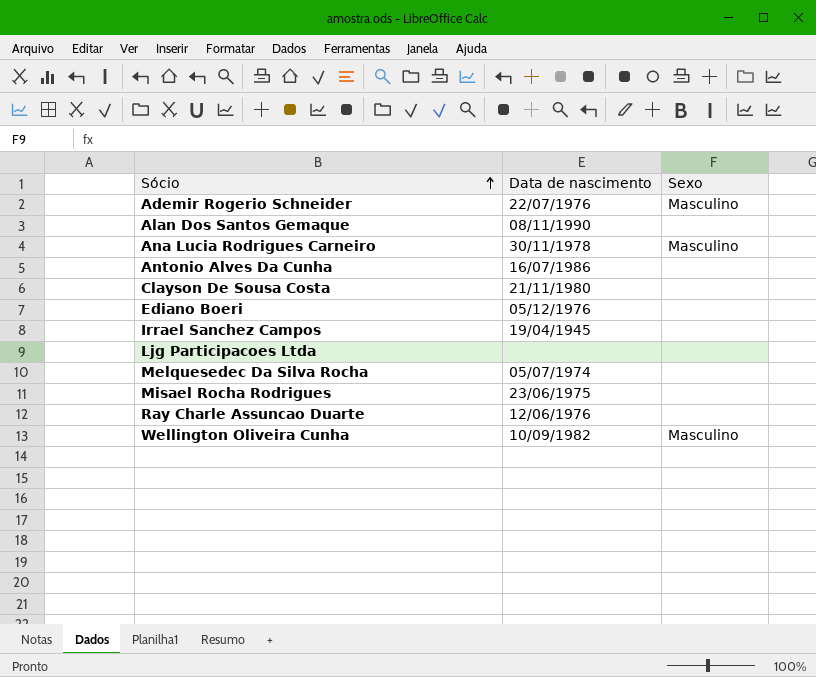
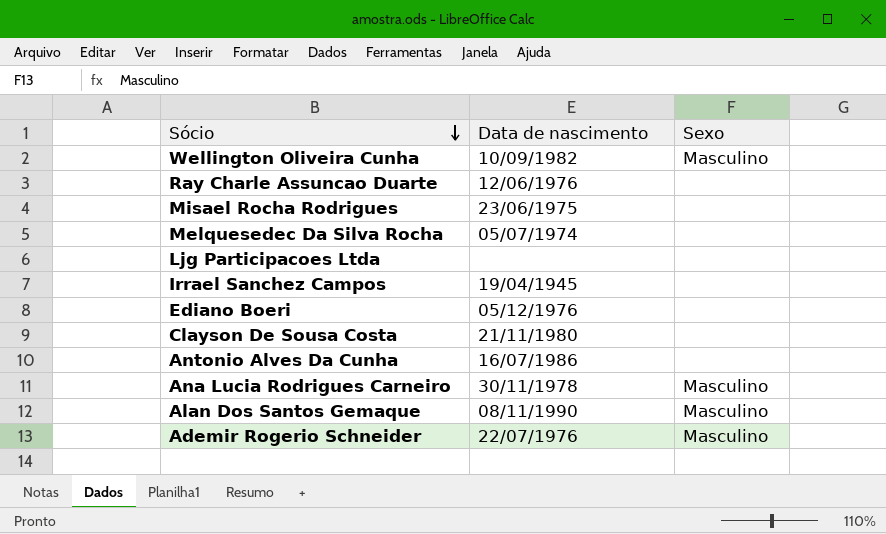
row order: Sócio ascending -> Sócio descending
Alan Dos Santos Gemaque | Sexo: none -> Masculino

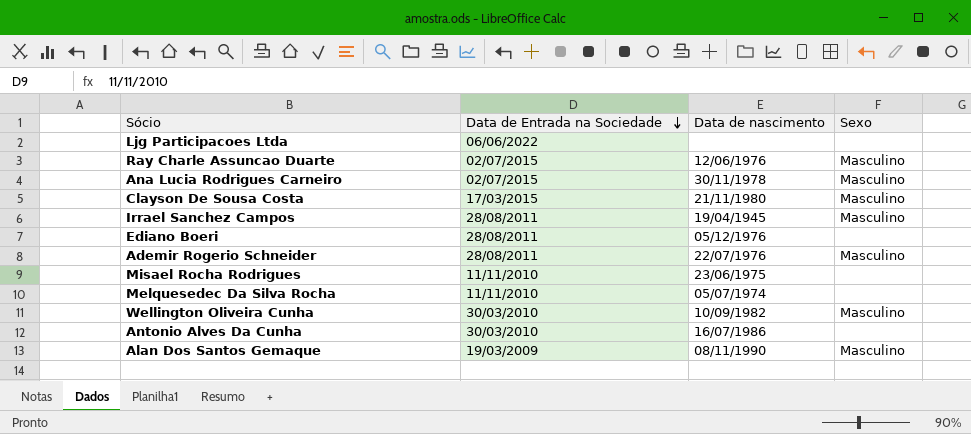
row order: Sócio descending -> Data de Entrada na Sociedade descending
column Data de Entrada na Sociedade | position: none -> 2
Ray Charle Assuncao Duarte | Sexo: none -> Masculino
Clayson De Sousa Costa | Sexo: none -> Masculino
Irrael Sanchez Campos | Sexo: none -> Masculino

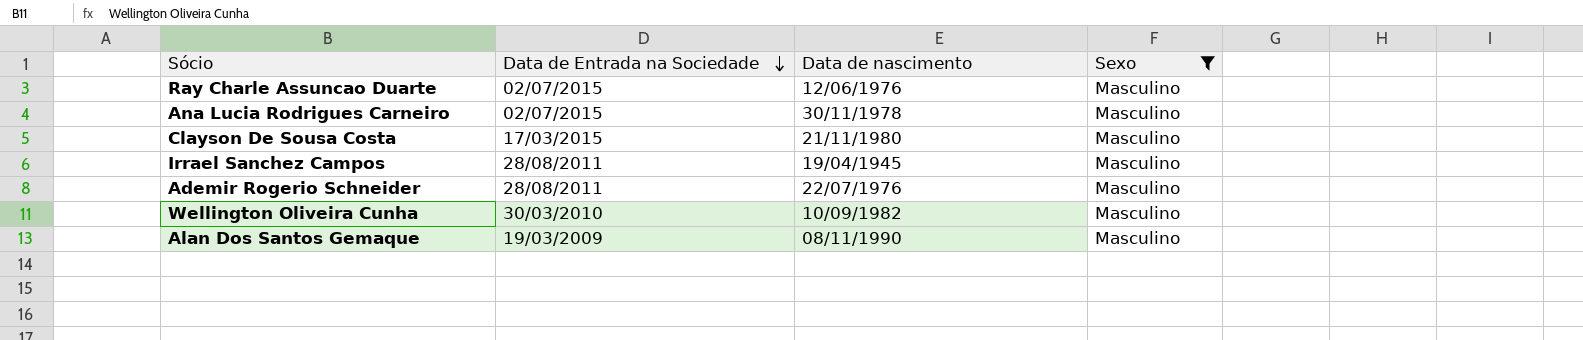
filter: none -> Sexo = Masculino

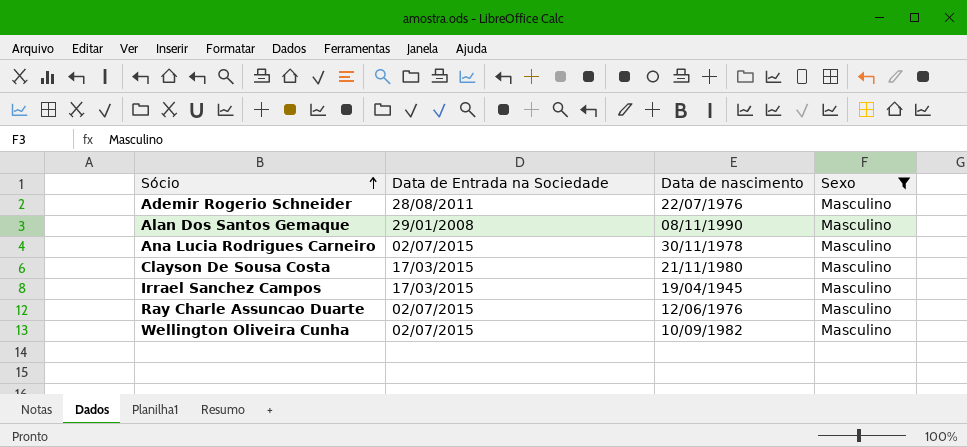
row order: Data de Entrada na Sociedade descending -> Sócio ascending
Alan Dos Santos Gemaque | Data de Entrada na Sociedade: 19/03/2009 -> 29/01/2008
Irrael Sanchez Campos | Data de Entrada na Sociedade: 28/08/2011 -> 17/03/2015
Wellington Oliveira Cunha | Data de Entrada na Sociedade: 30/03/2010 -> 02/07/2015

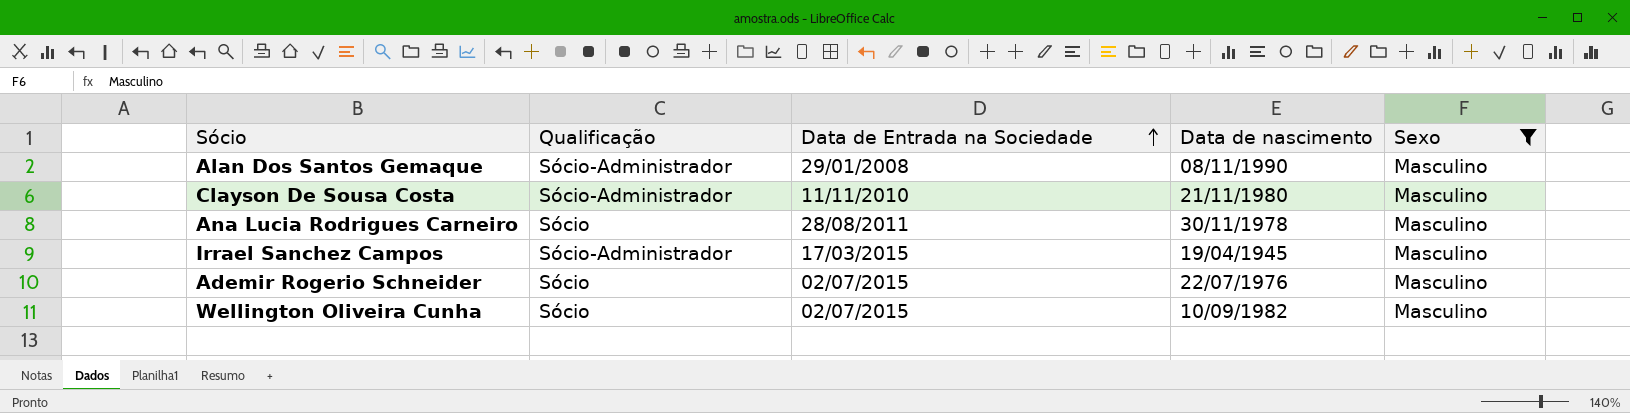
row order: Sócio ascending -> Data de Entrada na Sociedade ascending
column Qualificação | position: none -> 2
row Ray Charle Assuncao Duarte: 02/07/2015 | 12/06/1976 | Masculino -> none
Clayson De Sousa Costa | Data de Entrada na Sociedade: 17/03/2015 -> 11/11/2010
Ana Lucia Rodrigues Carneiro | Data de Entrada na Sociedade: 02/07/2015 -> 28/08/2011
Ademir Rogerio Schneider | Data de Entrada na Sociedade: 28/08/2011 -> 02/07/2015

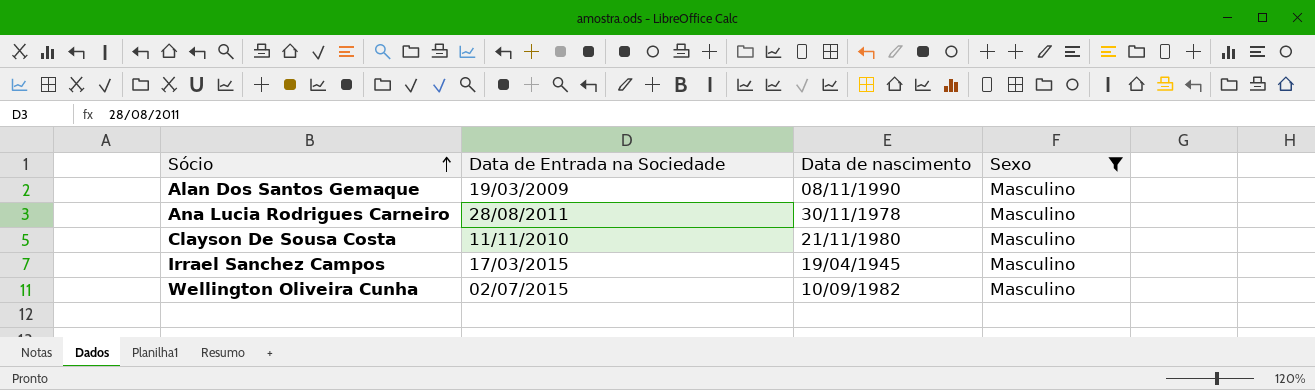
row order: Data de Entrada na Sociedade ascending -> Sócio ascending
column Qualificação | position: 2 -> none
row Ademir Rogerio Schneider: Sócio | 02/07/2015 | 22/07/1976 | Masculino -> none
Alan Dos Santos Gemaque | Data de Entrada na Sociedade: 29/01/2008 -> 19/03/2009

